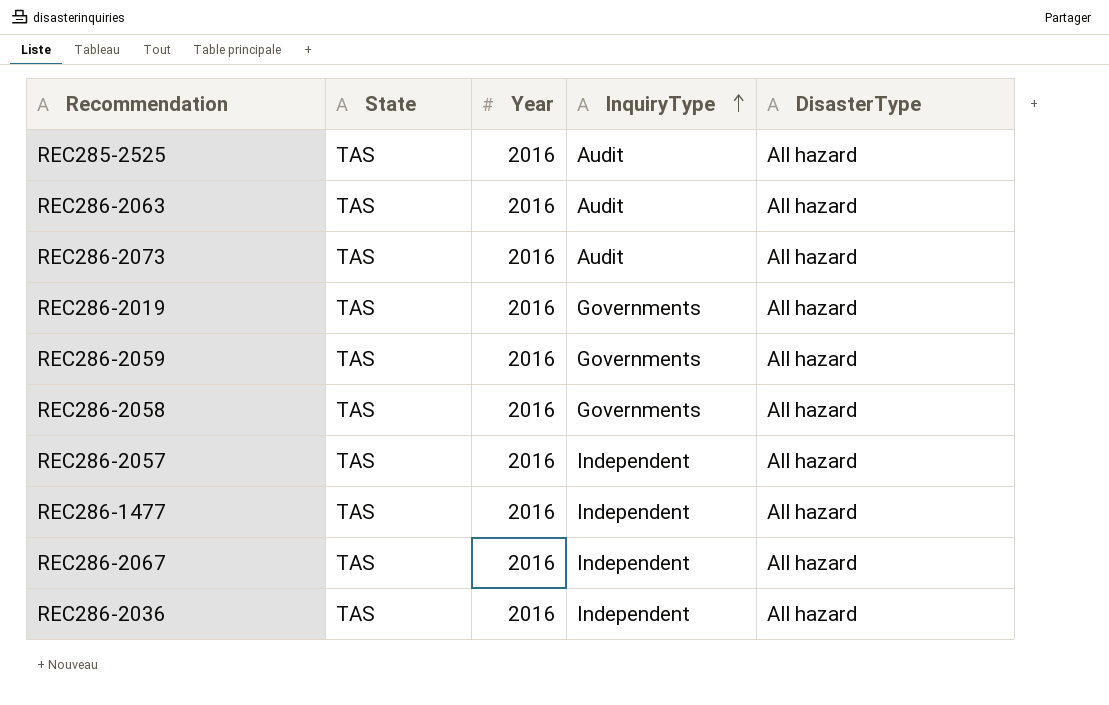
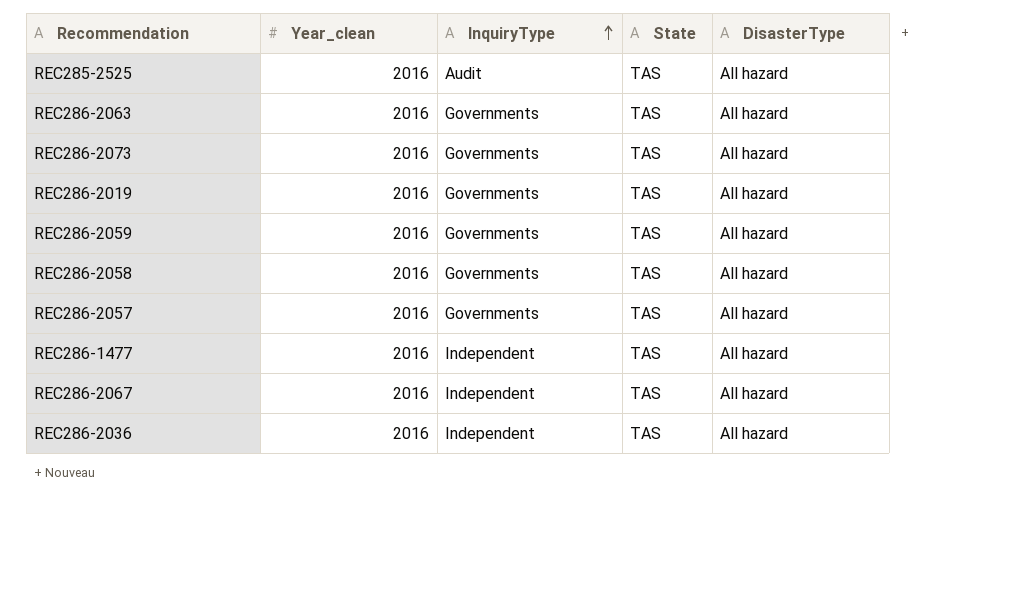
column name: Year -> Year_clean
column State | position: 2 -> 4
REC286-2063 | InquiryType: Audit -> Governments
REC286-2073 | InquiryType: Audit -> Governments
REC286-2057 | InquiryType: Independent -> Governments

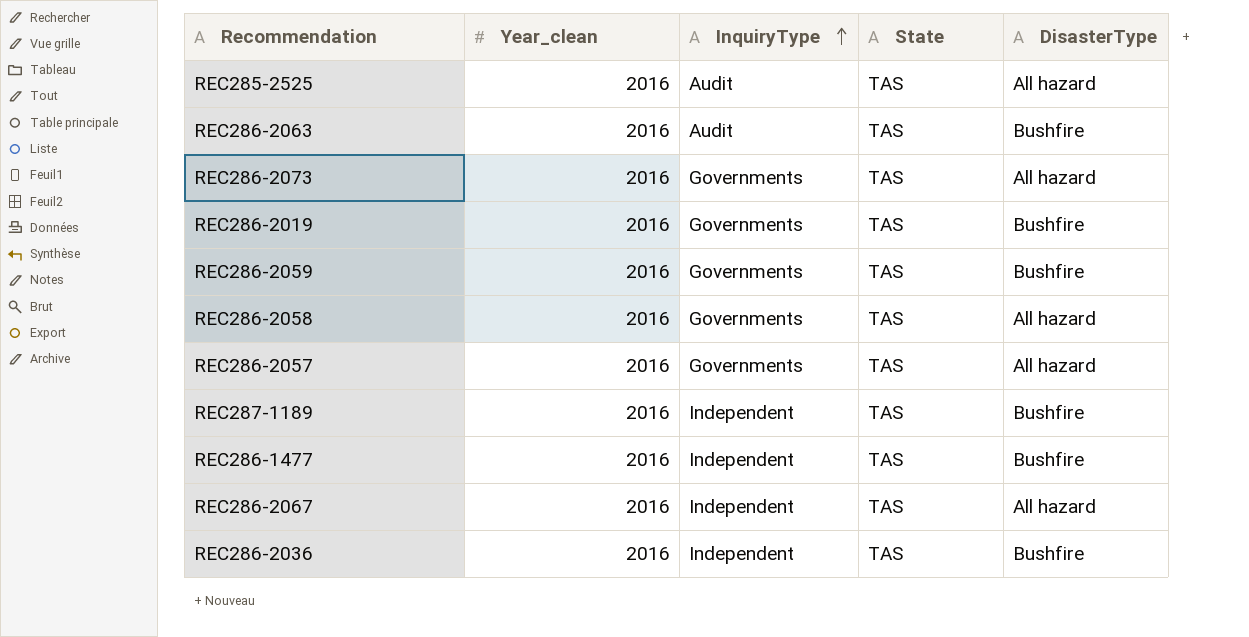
REC286-2063 | InquiryType: Governments -> Audit
REC286-2063 | DisasterType: All hazard -> Bushfire
REC286-2019 | DisasterType: All hazard -> Bushfire
REC286-2059 | DisasterType: All hazard -> Bushfire
row REC287-1189: none -> 2016 | Independent | TAS | Bushfire
REC286-1477 | DisasterType: All hazard -> Bushfire
REC286-2036 | DisasterType: All hazard -> Bushfire

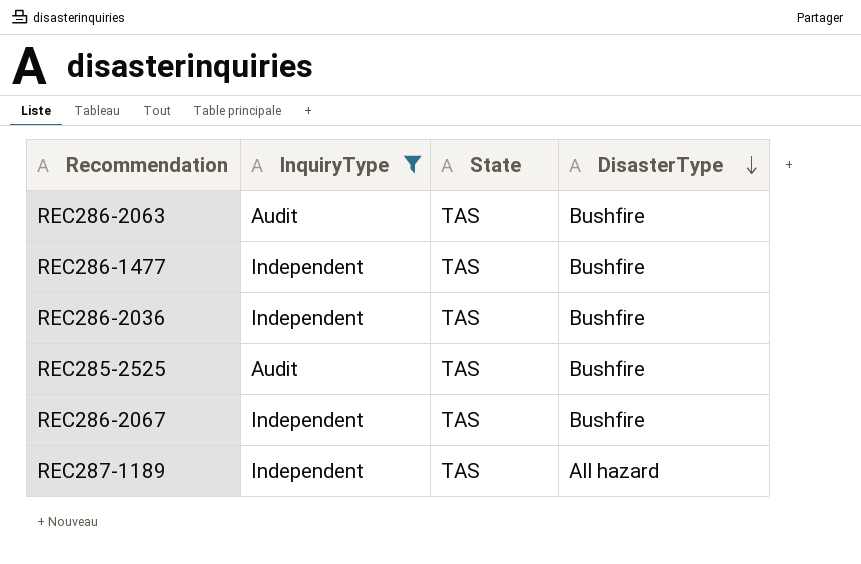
filter: none -> InquiryType != Governments
row order: InquiryType ascending -> DisasterType descending
column Year_clean | position: 2 -> none
REC285-2525 | DisasterType: All hazard -> Bushfire
REC286-2067 | DisasterType: All hazard -> Bushfire
REC287-1189 | DisasterType: Bushfire -> All hazard

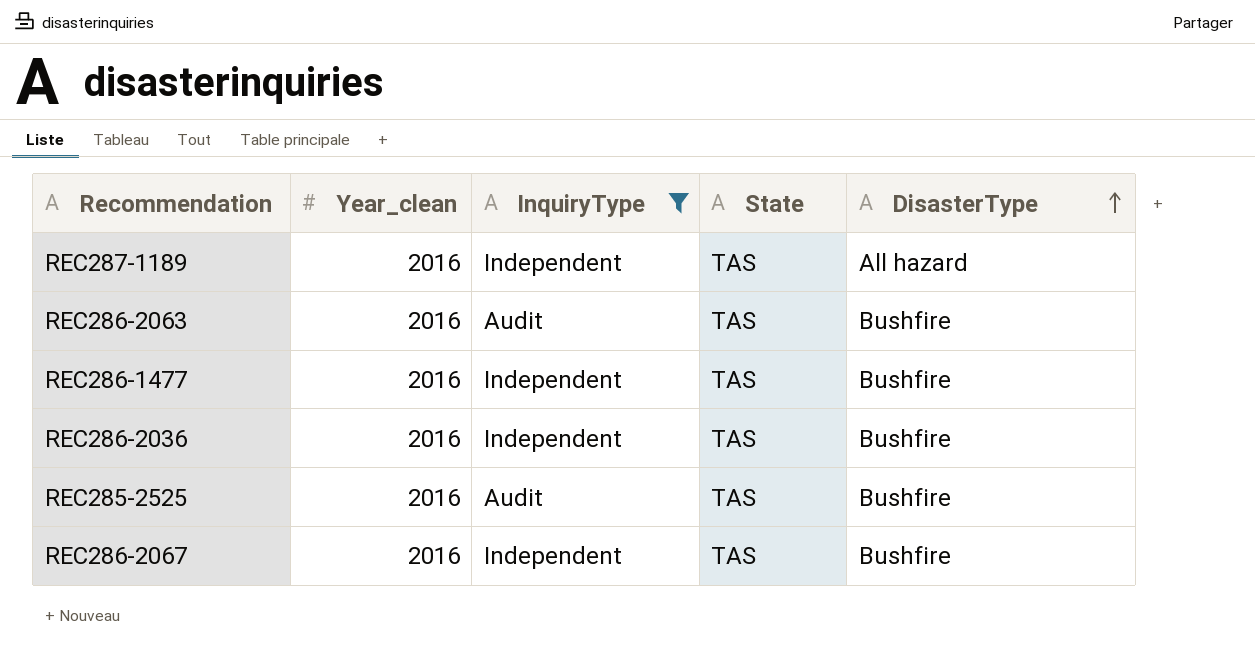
row order: DisasterType descending -> DisasterType ascending
column Year_clean | position: none -> 2

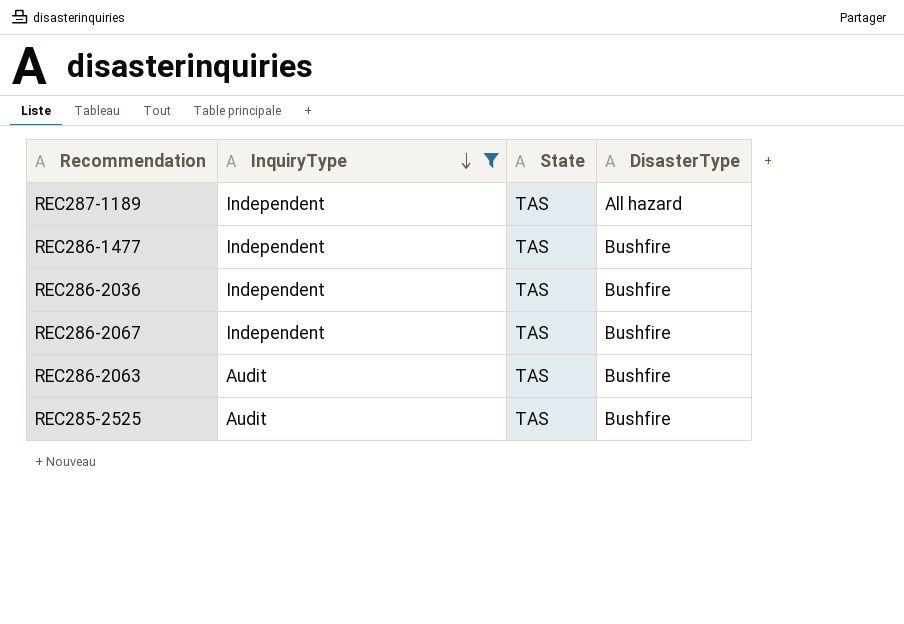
row order: DisasterType ascending -> InquiryType descending
column Year_clean | position: 2 -> none

